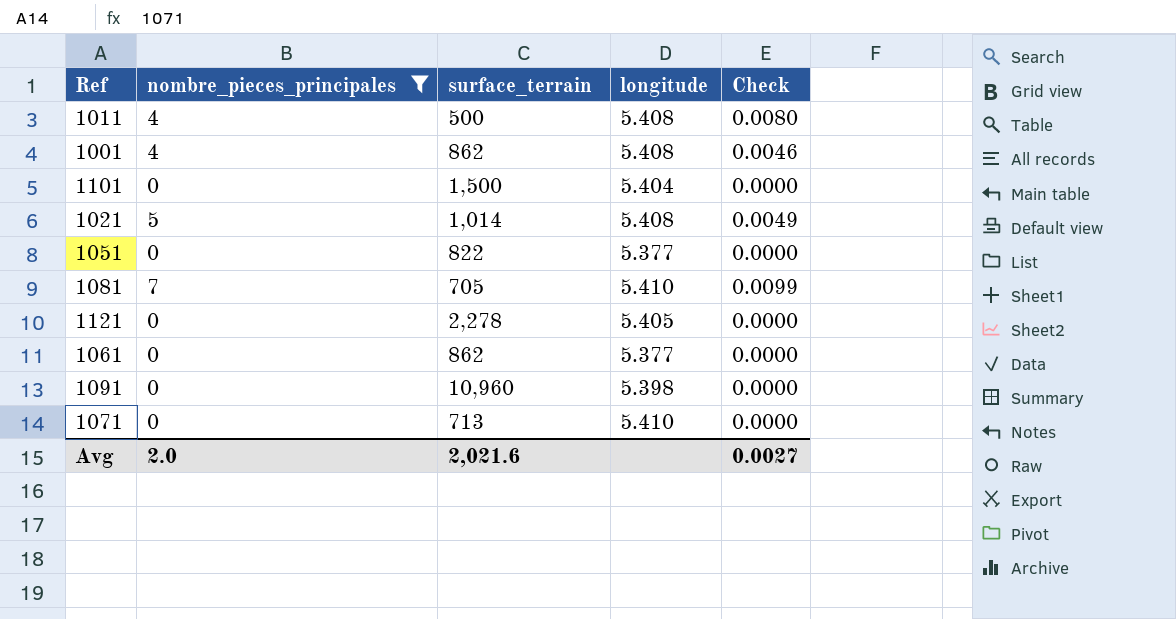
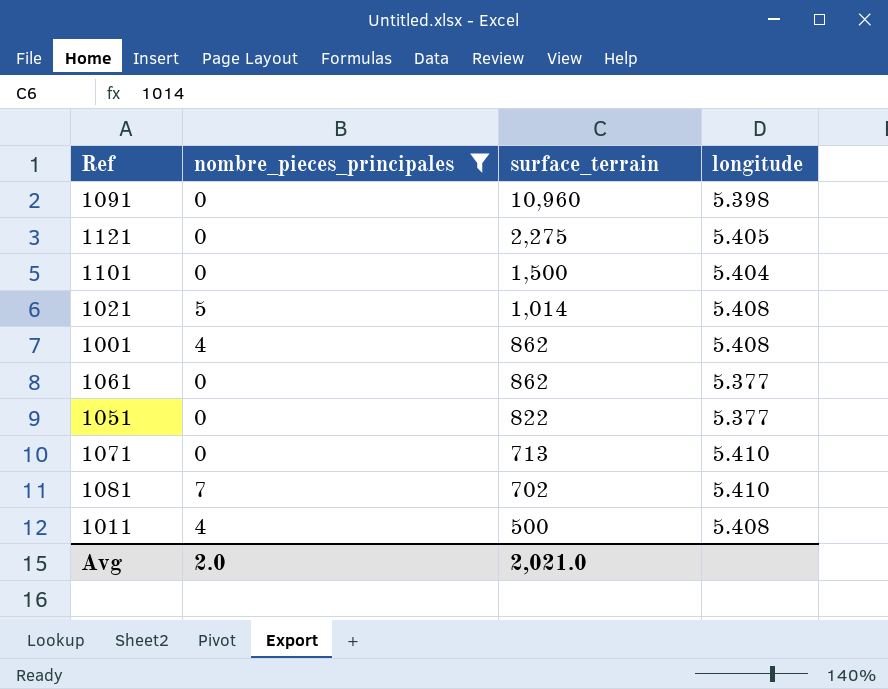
row order: none -> surface_terrain descending
column Check | formula: [nombre_pieces_principales] / [surface_terrain] -> none
1121 | surface_terrain: 2,278 -> 2,275
1081 | surface_terrain: 705 -> 702
Avg | surface_terrain: 2,021.6 -> 2,021.0

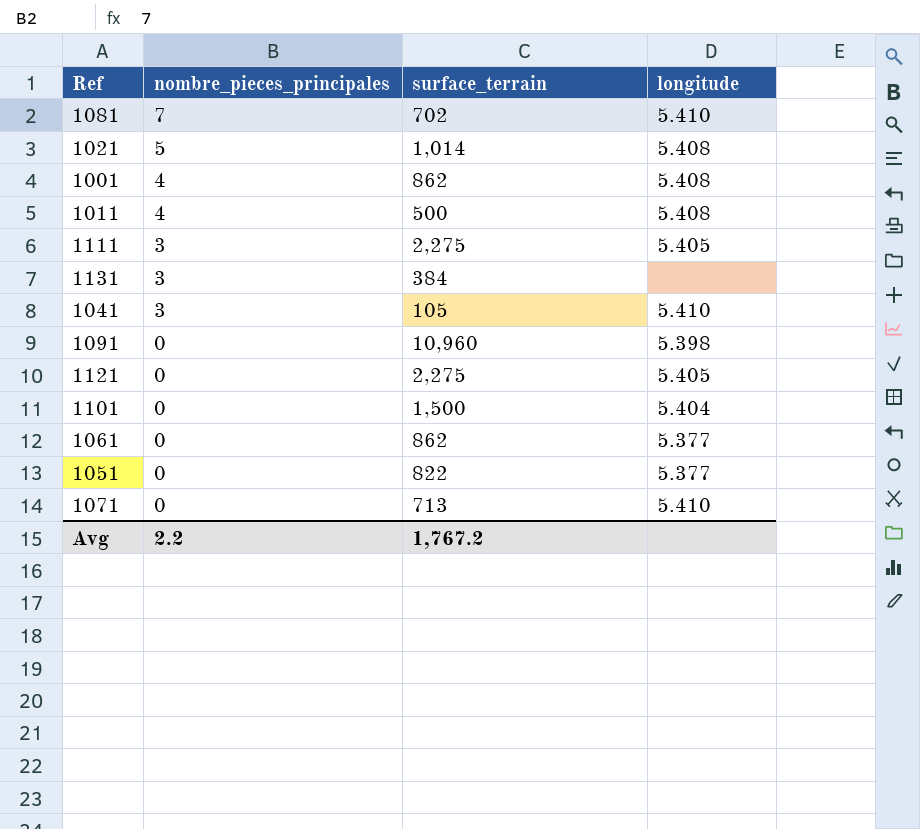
filter: nombre_pieces_principales != 3 -> none
row order: surface_terrain descending -> nombre_pieces_principales descending
Avg | nombre_pieces_principales: 2.0 -> 2.2
Avg | surface_terrain: 2,021.0 -> 1,767.2

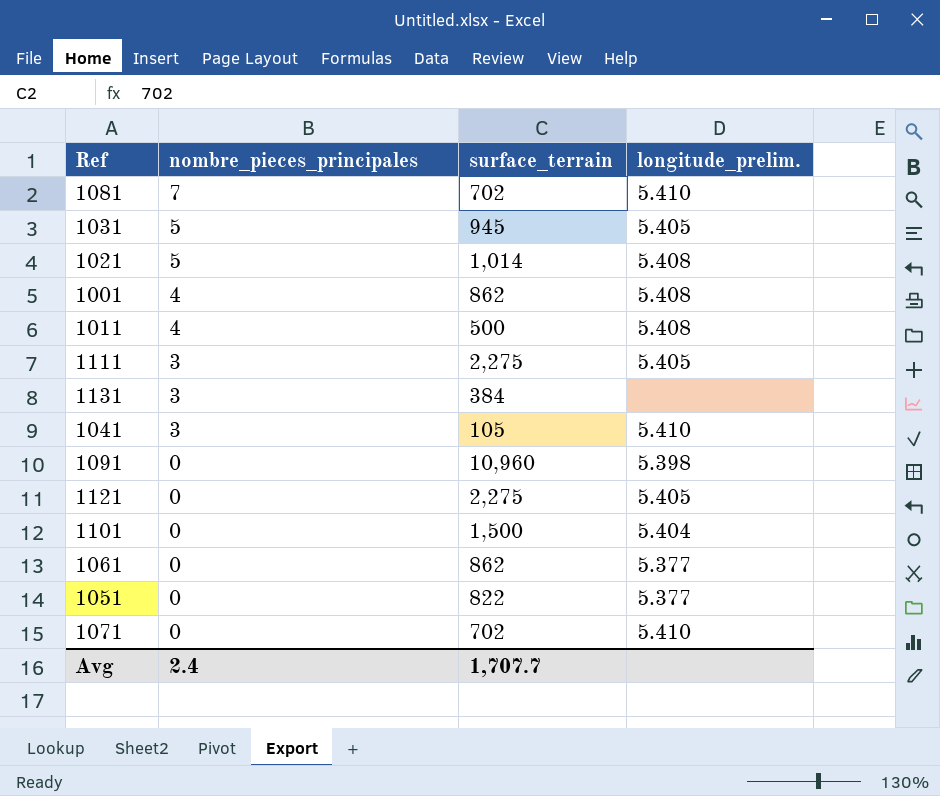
column name: longitude -> longitude_prelim.
row 1031: none -> 5 | 945 | 5.405
1071 | surface_terrain: 713 -> 702
Avg | nombre_pieces_principales: 2.2 -> 2.4
Avg | surface_terrain: 1,767.2 -> 1,707.7

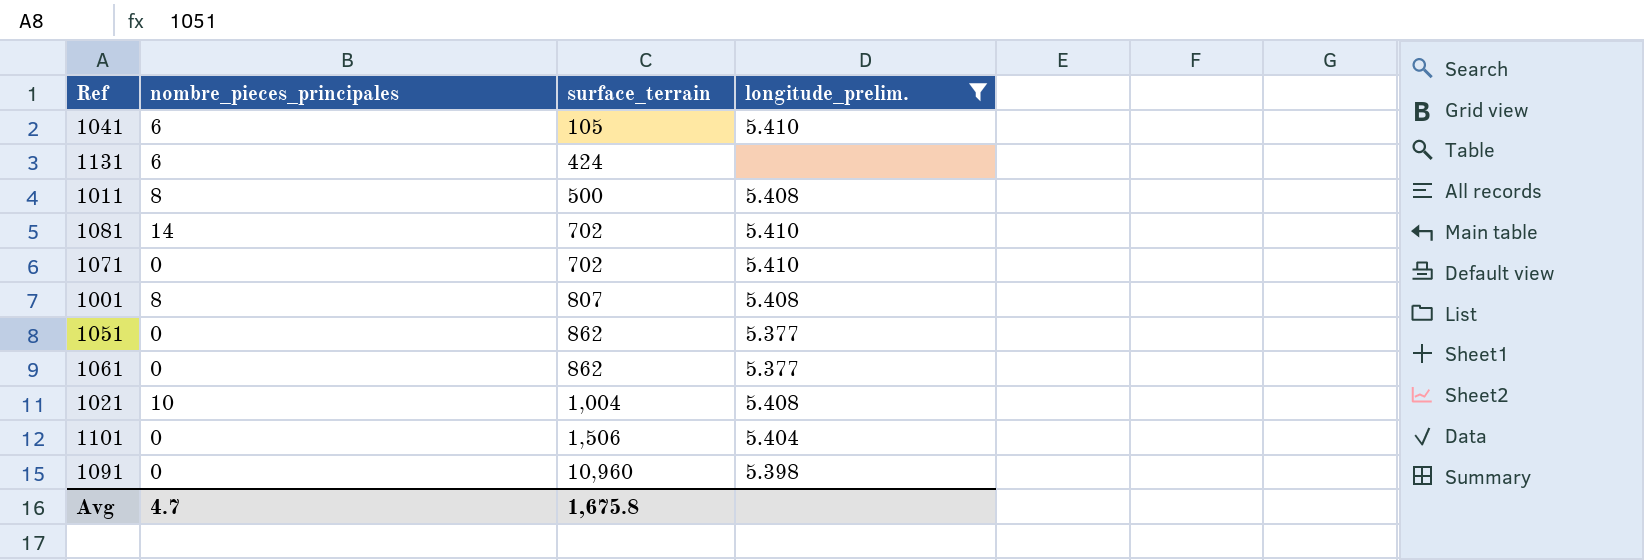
filter: none -> longitude_prelim. != 5.405
row order: nombre_pieces_principales descending -> surface_terrain ascending
1041 | nombre_pieces_principales: 3 -> 6
1131 | nombre_pieces_principales: 3 -> 6
1131 | surface_terrain: 384 -> 424
1011 | nombre_pieces_principales: 4 -> 8
1081 | nombre_pieces_principales: 7 -> 14
1001 | nombre_pieces_principales: 4 -> 8
1001 | surface_terrain: 862 -> 807
1051 | surface_terrain: 822 -> 862
1021 | nombre_pieces_principales: 5 -> 10
1021 | surface_terrain: 1,014 -> 1,004
1101 | surface_terrain: 1,500 -> 1,506
Avg | nombre_pieces_principales: 2.4 -> 4.7
Avg | surface_terrain: 1,707.7 -> 1,675.8

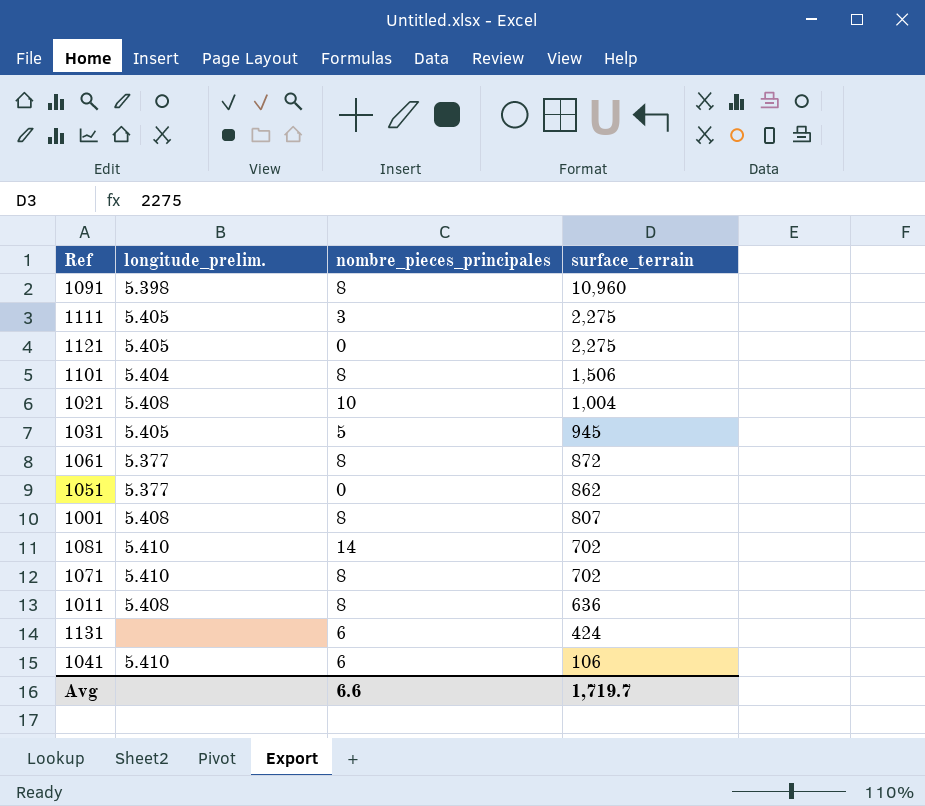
filter: longitude_prelim. != 5.405 -> none
row order: surface_terrain ascending -> surface_terrain descending
column longitude_prelim. | position: 4 -> 2
1091 | nombre_pieces_principales: 0 -> 8
1101 | nombre_pieces_principales: 0 -> 8
1061 | nombre_pieces_principales: 0 -> 8
1061 | surface_terrain: 862 -> 872
1071 | nombre_pieces_principales: 0 -> 8
1011 | surface_terrain: 500 -> 636
1041 | surface_terrain: 105 -> 106
Avg | nombre_pieces_principales: 4.7 -> 6.6
Avg | surface_terrain: 1,675.8 -> 1,719.7

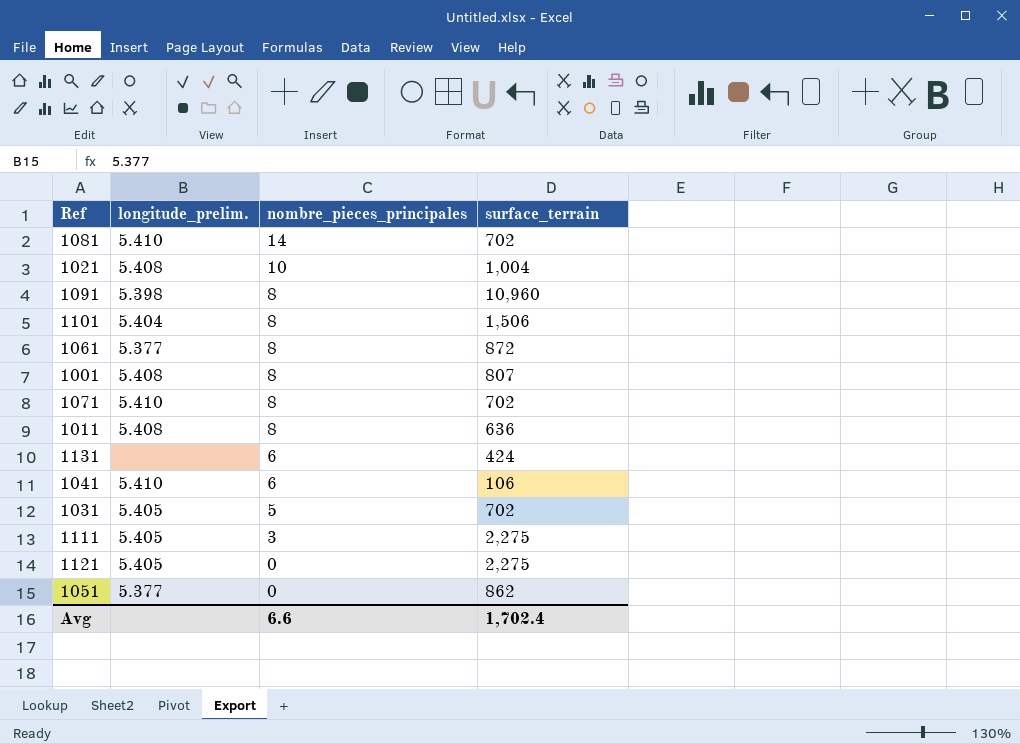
row order: surface_terrain descending -> nombre_pieces_principales descending
1031 | surface_terrain: 945 -> 702
Avg | surface_terrain: 1,719.7 -> 1,702.4

